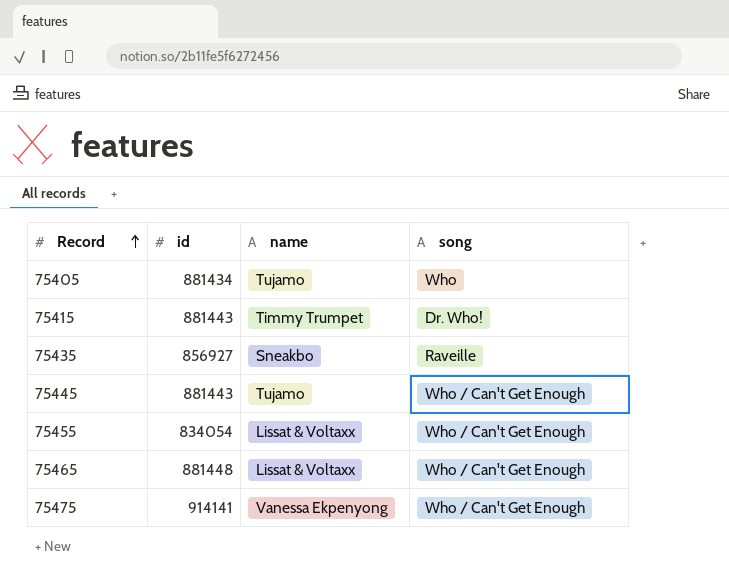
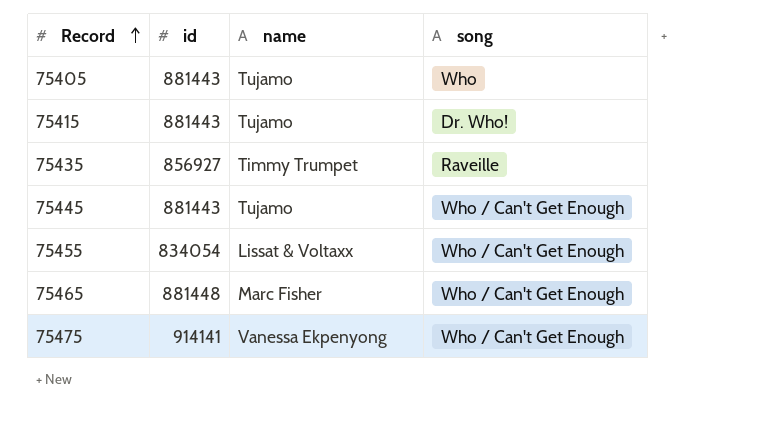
75405 | id: 881434 -> 881443
75415 | name: Timmy Trumpet -> Tujamo
75435 | name: Sneakbo -> Timmy Trumpet
75465 | name: Lissat & Voltaxx -> Marc Fisher

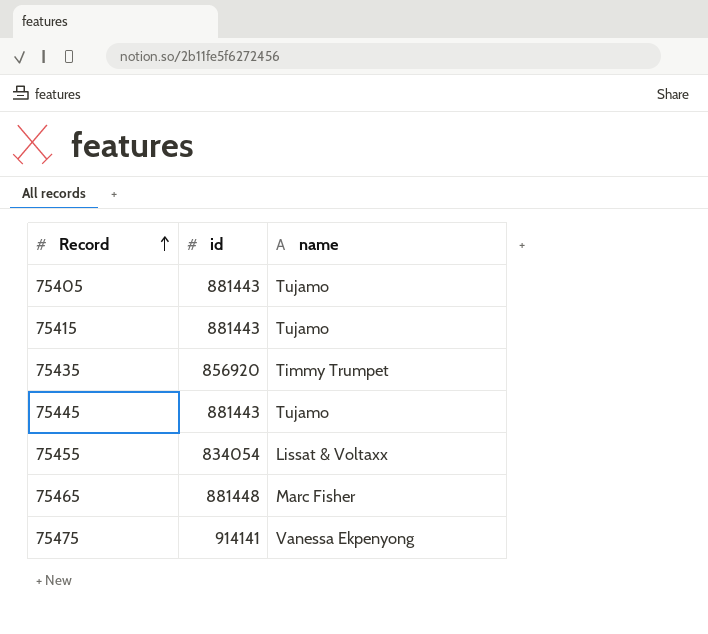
column song | position: 4 -> none
75435 | id: 856927 -> 856920

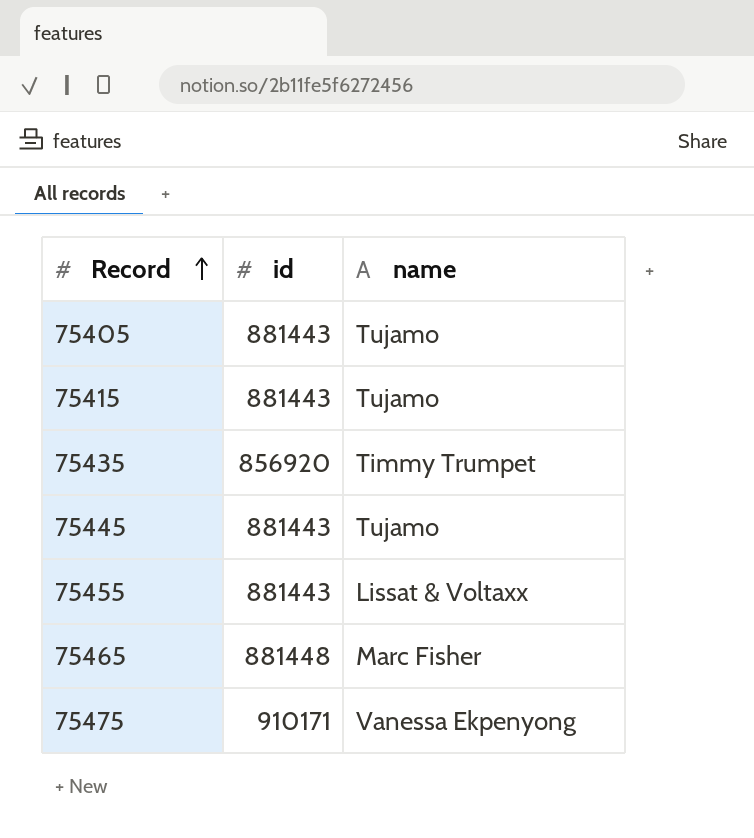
75455 | id: 834054 -> 881443
75475 | id: 914141 -> 910171

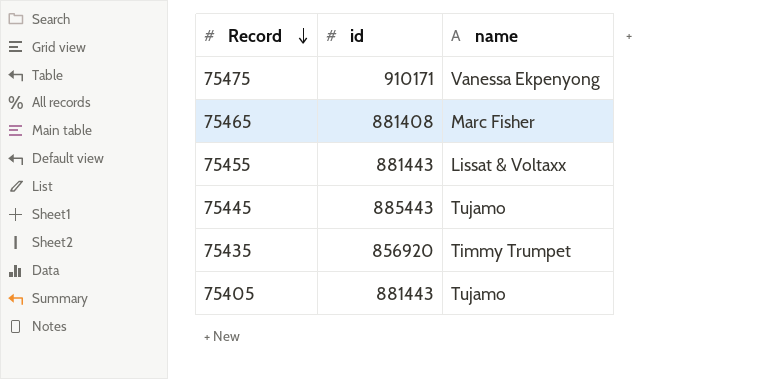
row order: Record ascending -> Record descending
row 75415: 881443 | Tujamo -> none
75465 | id: 881448 -> 881408
75445 | id: 881443 -> 885443

